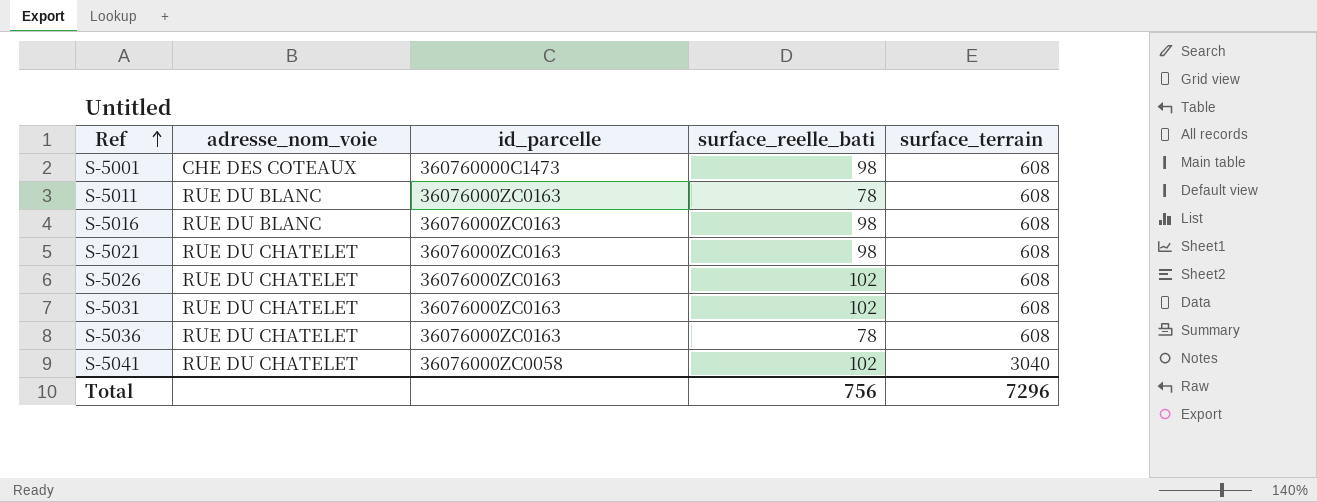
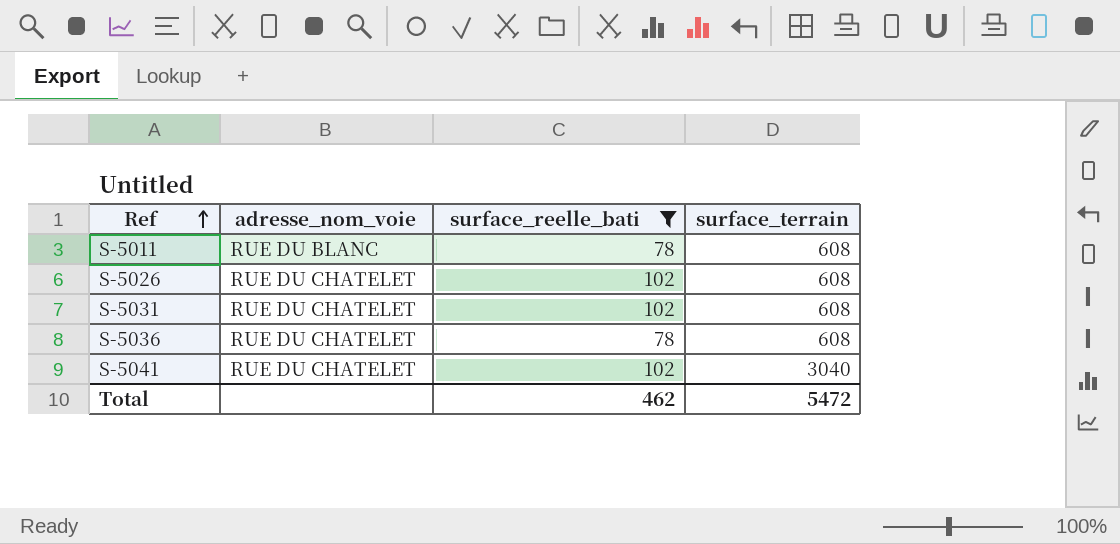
filter: none -> surface_reelle_bati != 98
column id_parcelle | position: 3 -> none
Total | surface_reelle_bati: 756 -> 462
Total | surface_terrain: 7296 -> 5472

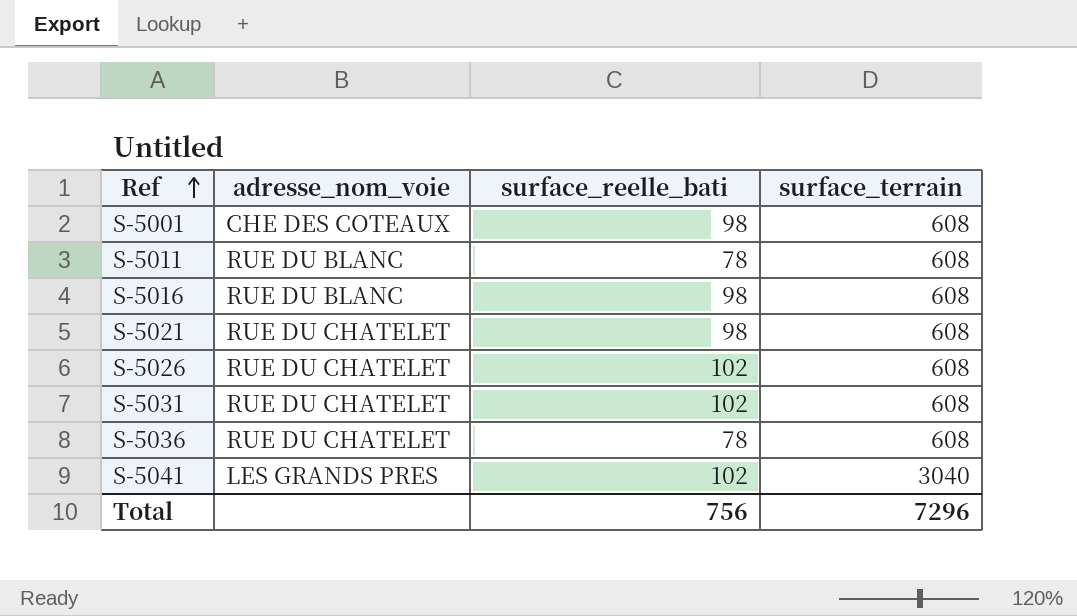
filter: surface_reelle_bati != 98 -> none
S-5041 | adresse_nom_voie: RUE DU CHATELET -> LES GRANDS PRES
Total | surface_reelle_bati: 462 -> 756
Total | surface_terrain: 5472 -> 7296

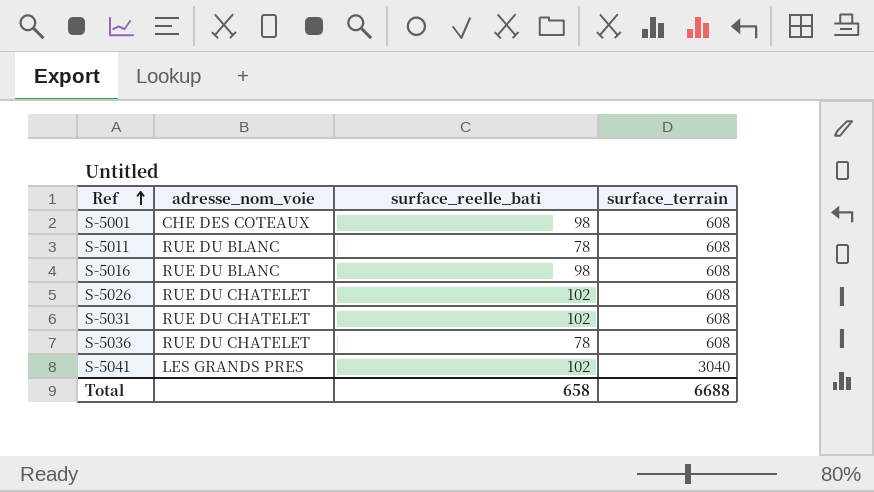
row S-5021: RUE DU CHATELET | 98 | 608 -> none
Total | surface_reelle_bati: 756 -> 658
Total | surface_terrain: 7296 -> 6688

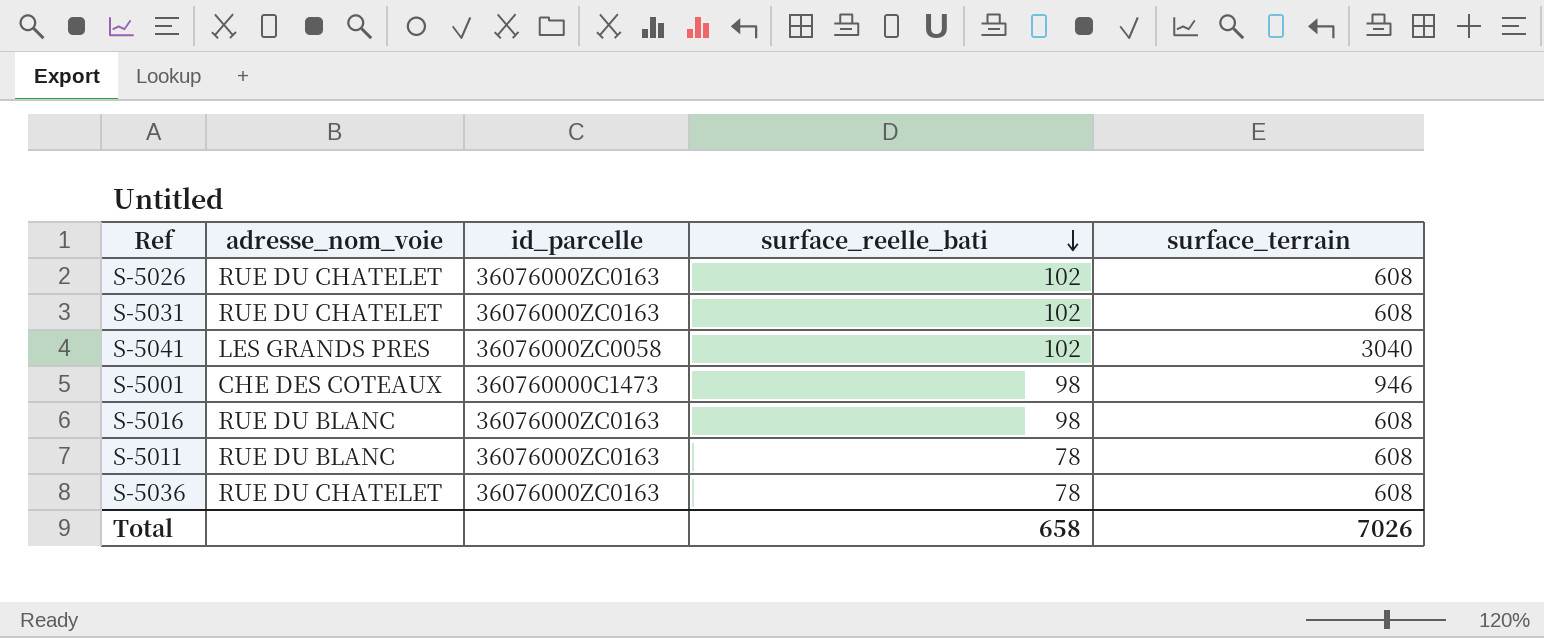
row order: Ref ascending -> surface_reelle_bati descending
column id_parcelle | position: none -> 3
S-5001 | surface_terrain: 608 -> 946
Total | surface_terrain: 6688 -> 7026

